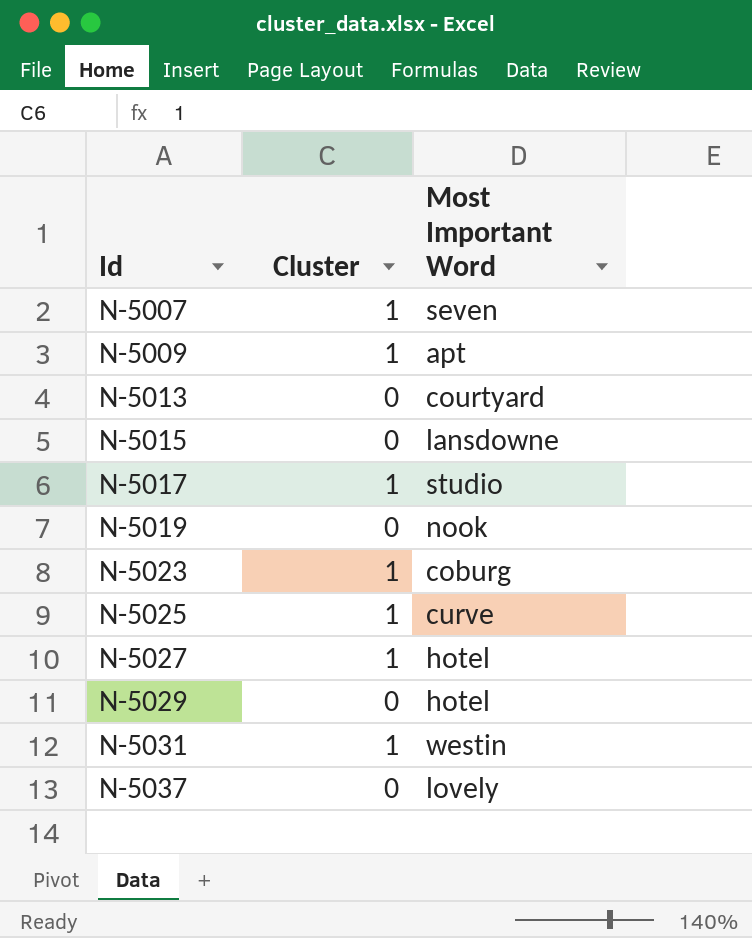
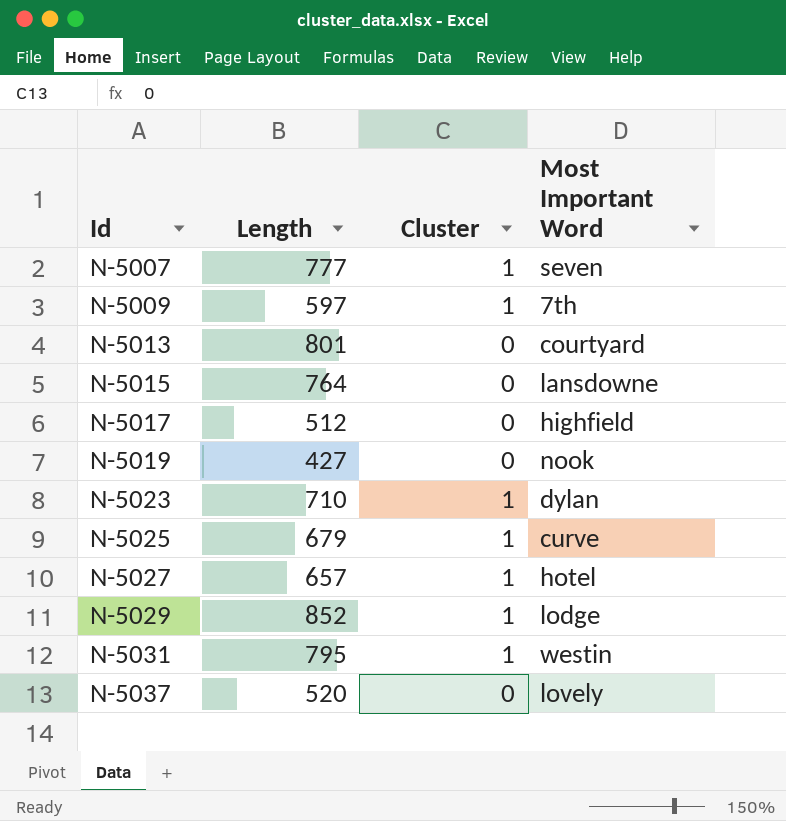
column Length | position: none -> 2
N-5009 | Most Important Word: apt -> 7th
N-5017 | Cluster: 1 -> 0
N-5017 | Most Important Word: studio -> highfield
N-5023 | Most Important Word: coburg -> dylan
N-5029 | Cluster: 0 -> 1
N-5029 | Most Important Word: hotel -> lodge

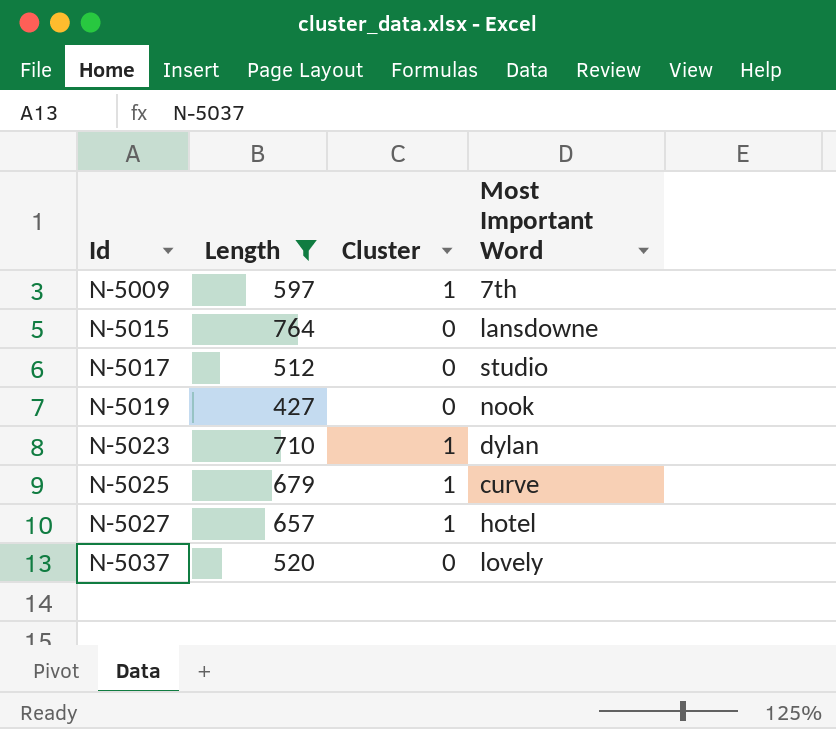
filter: none -> Length <= 764
N-5017 | Most Important Word: highfield -> studio

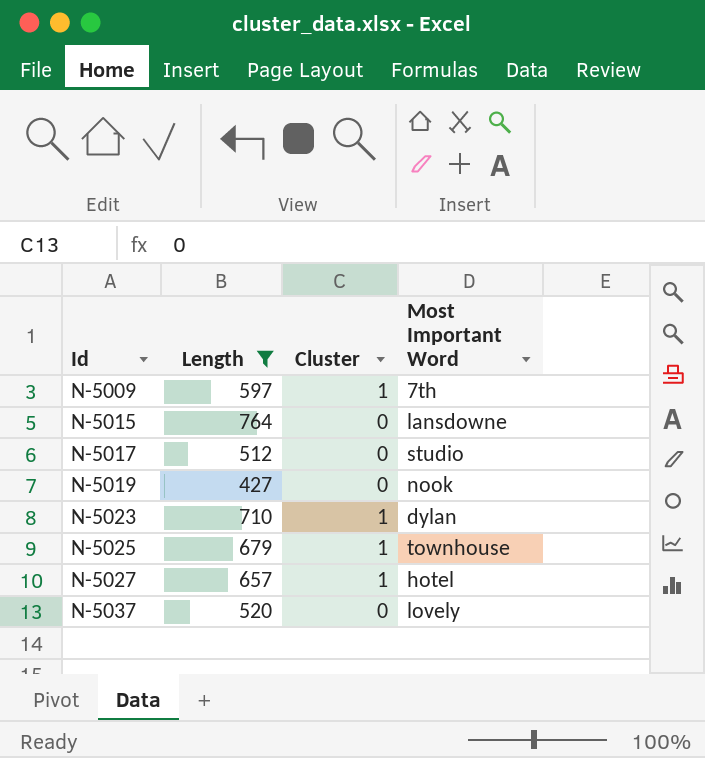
N-5025 | Most Important Word: curve -> townhouse

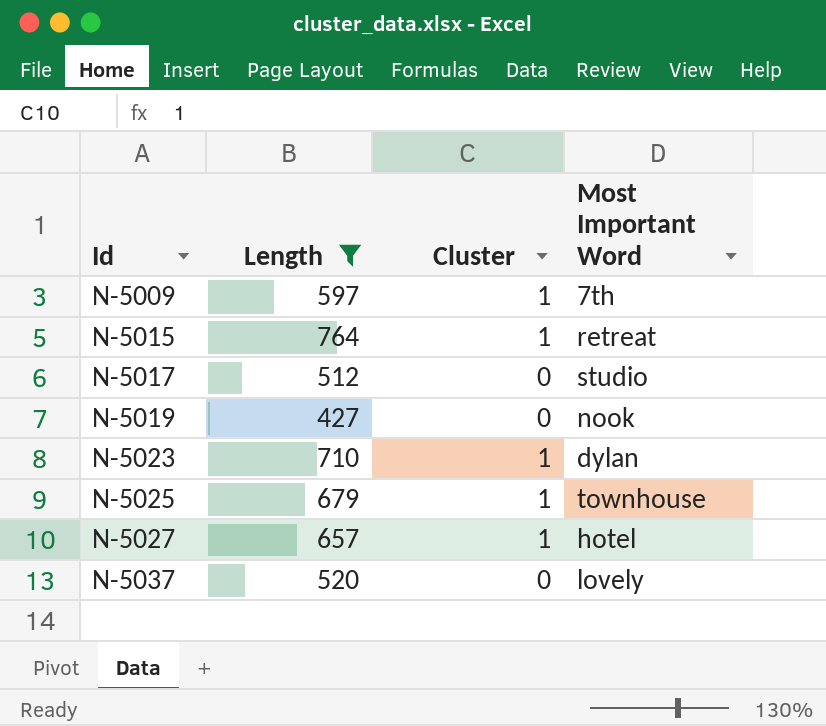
N-5015 | Cluster: 0 -> 1
N-5015 | Most Important Word: lansdowne -> retreat

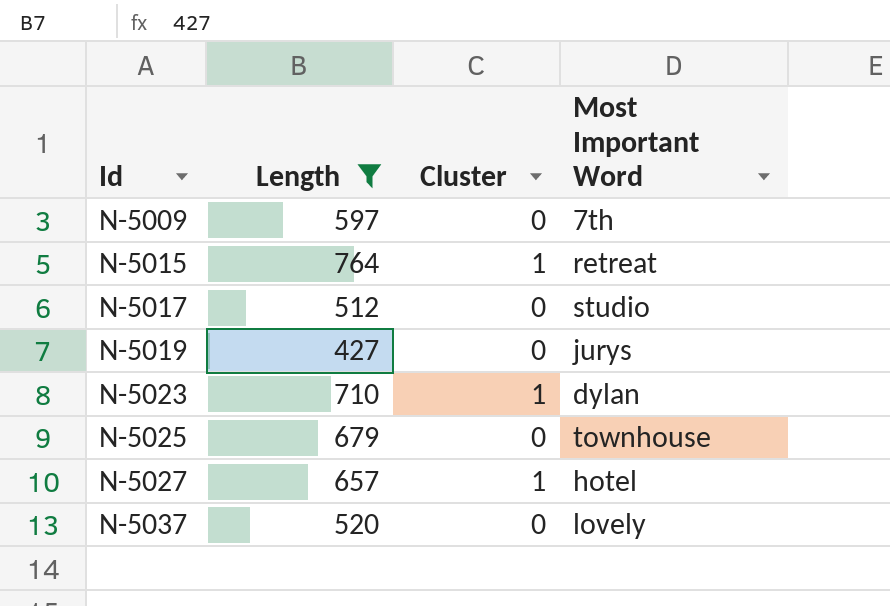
N-5009 | Cluster: 1 -> 0
N-5019 | Most Important Word: nook -> jurys
N-5025 | Cluster: 1 -> 0

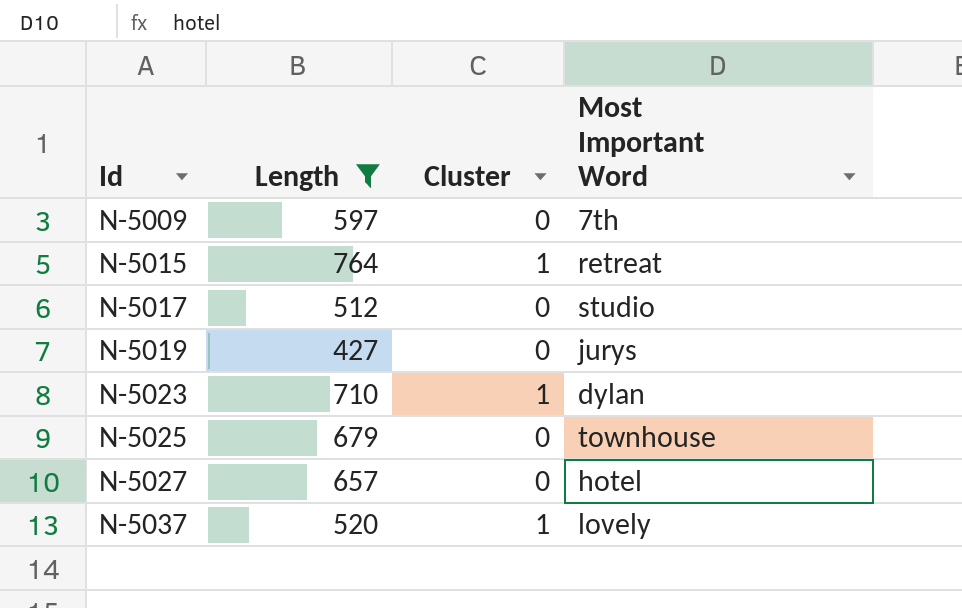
N-5027 | Cluster: 1 -> 0
N-5037 | Cluster: 0 -> 1

